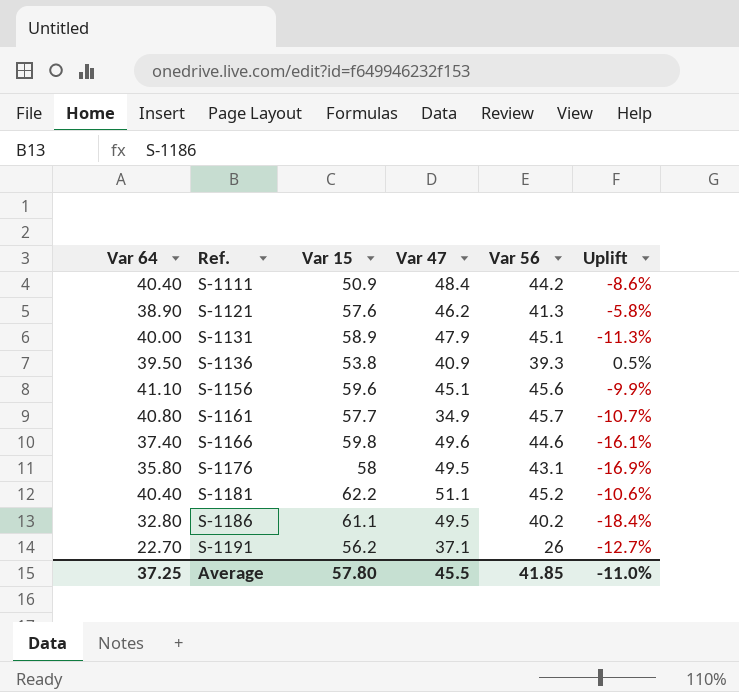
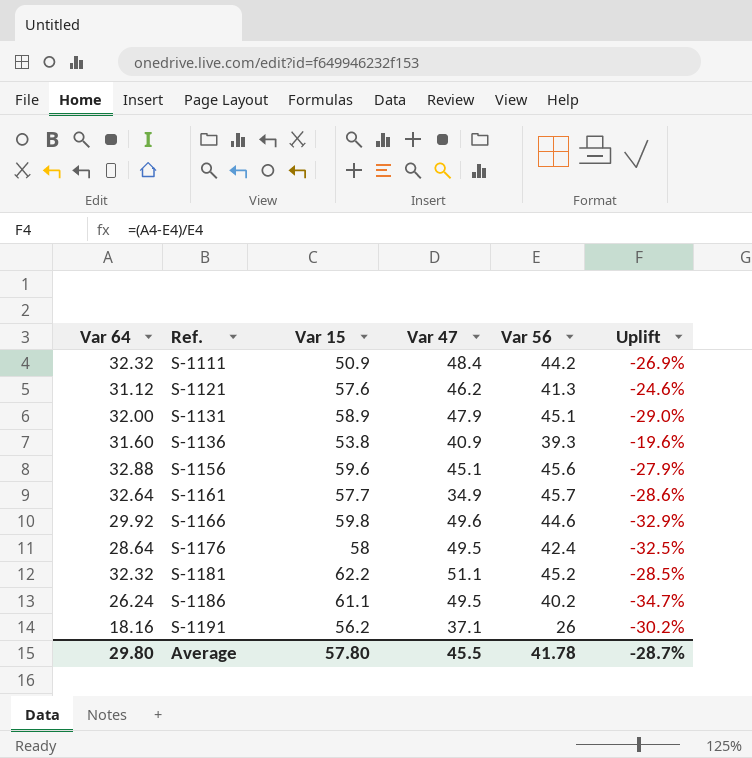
S-1111 | Var 64: 40.40 -> 32.32
S-1111 | Uplift: -8.6% -> -26.9%
S-1121 | Var 64: 38.90 -> 31.12
S-1121 | Uplift: -5.8% -> -24.6%
S-1131 | Var 64: 40.00 -> 32.00
S-1131 | Uplift: -11.3% -> -29.0%
S-1136 | Var 64: 39.50 -> 31.60
S-1136 | Uplift: 0.5% -> -19.6%
S-1156 | Var 64: 41.10 -> 32.88
S-1156 | Uplift: -9.9% -> -27.9%
S-1161 | Var 64: 40.80 -> 32.64
S-1161 | Uplift: -10.7% -> -28.6%
S-1166 | Var 64: 37.40 -> 29.92
S-1166 | Uplift: -16.1% -> -32.9%
S-1176 | Var 64: 35.80 -> 28.64
S-1176 | Var 56: 43.1 -> 42.4
S-1176 | Uplift: -16.9% -> -32.5%
S-1181 | Var 64: 40.40 -> 32.32
S-1181 | Uplift: -10.6% -> -28.5%
S-1186 | Var 64: 32.80 -> 26.24
S-1186 | Uplift: -18.4% -> -34.7%
S-1191 | Var 64: 22.70 -> 18.16
S-1191 | Uplift: -12.7% -> -30.2%
Average | Var 64: 37.25 -> 29.80
Average | Var 56: 41.85 -> 41.78
Average | Uplift: -11.0% -> -28.7%

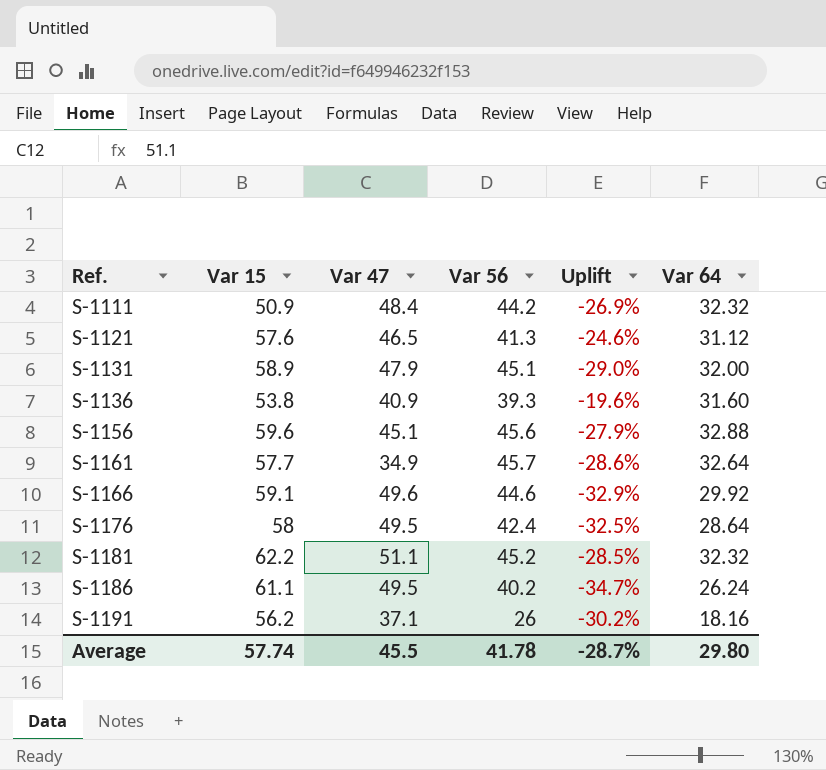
column Var 64 | position: 1 -> 6
S-1121 | Var 47: 46.2 -> 46.5
S-1166 | Var 15: 59.8 -> 59.1
Average | Var 15: 57.80 -> 57.74

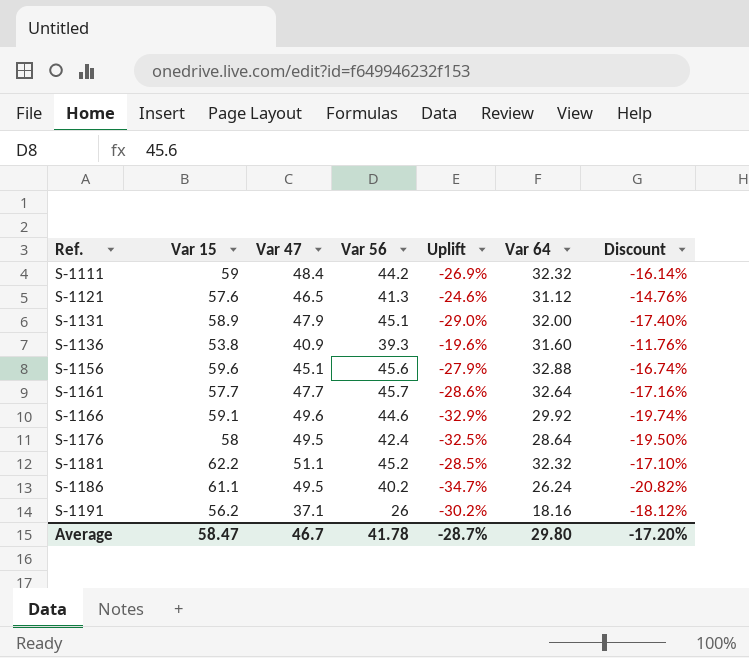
column Discount | formula: none -> [Uplift] * 0.6
S-1111 | Var 15: 50.9 -> 59
S-1161 | Var 47: 34.9 -> 47.7
Average | Var 15: 57.74 -> 58.47
Average | Var 47: 45.5 -> 46.7

